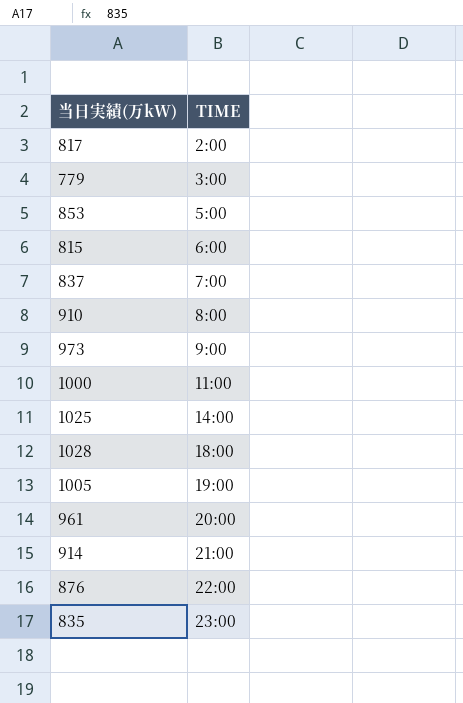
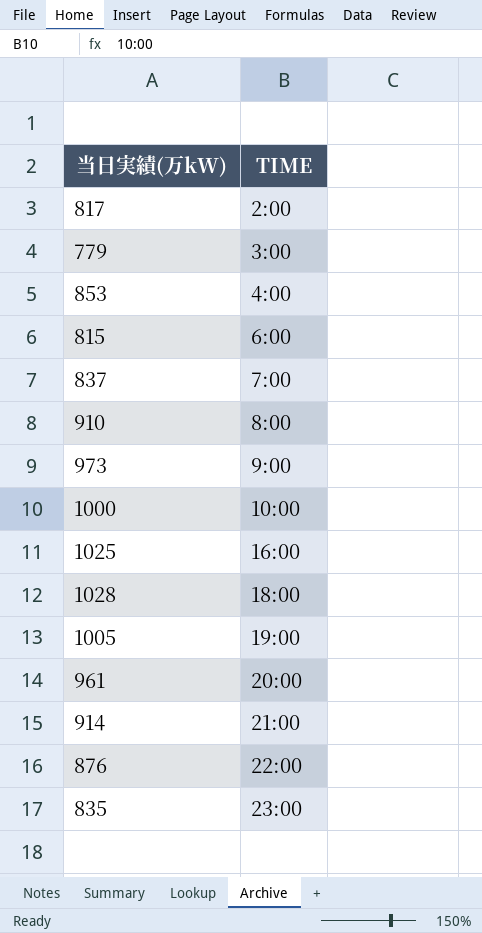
853 | TIME: 5:00 -> 4:00
1000 | TIME: 11:00 -> 10:00
1025 | TIME: 14:00 -> 16:00

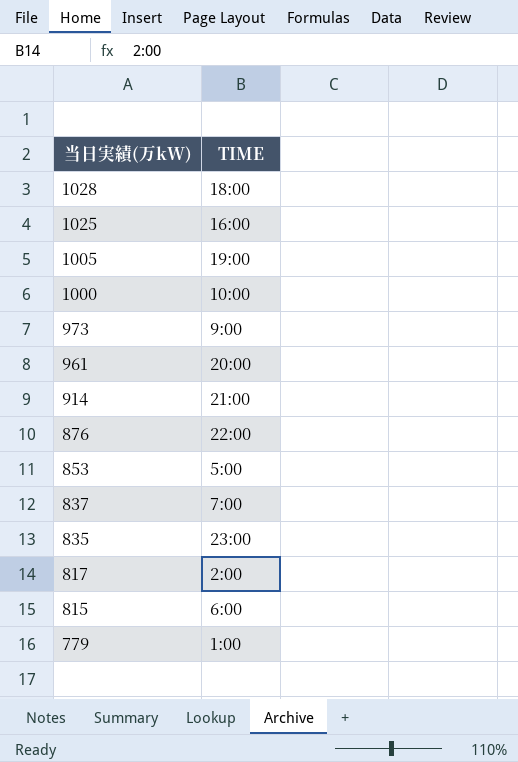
row order: TIME ascending -> 当日実績(万kW) descending
row 910: 8:00 -> none
853 | TIME: 4:00 -> 5:00
779 | TIME: 3:00 -> 1:00

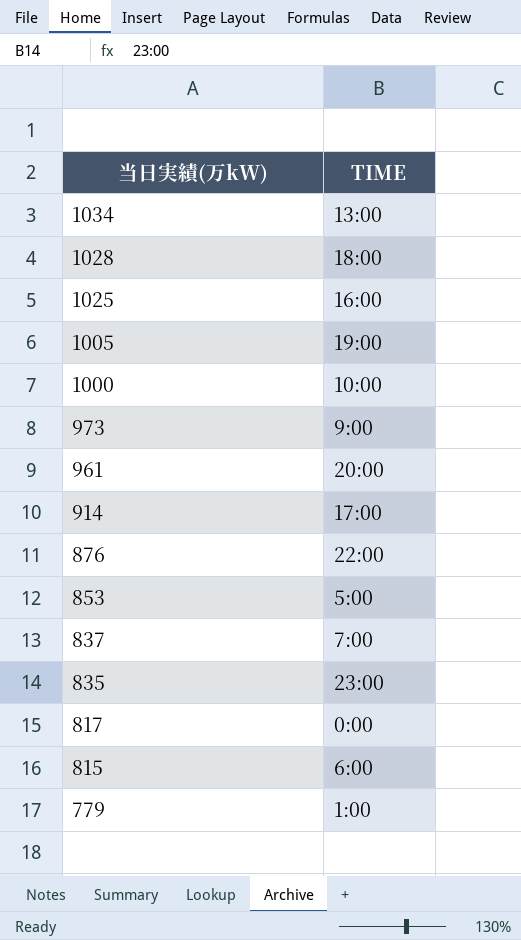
row 1034: none -> 13:00
914 | TIME: 21:00 -> 17:00
817 | TIME: 2:00 -> 0:00

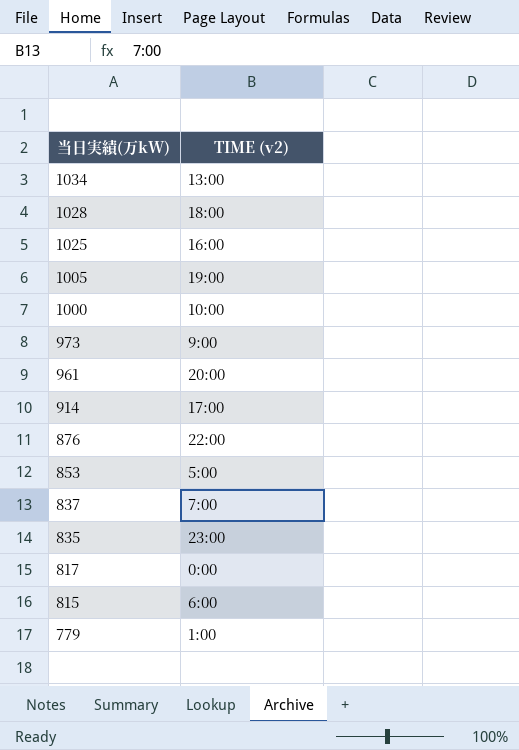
column name: TIME -> TIME (v2)

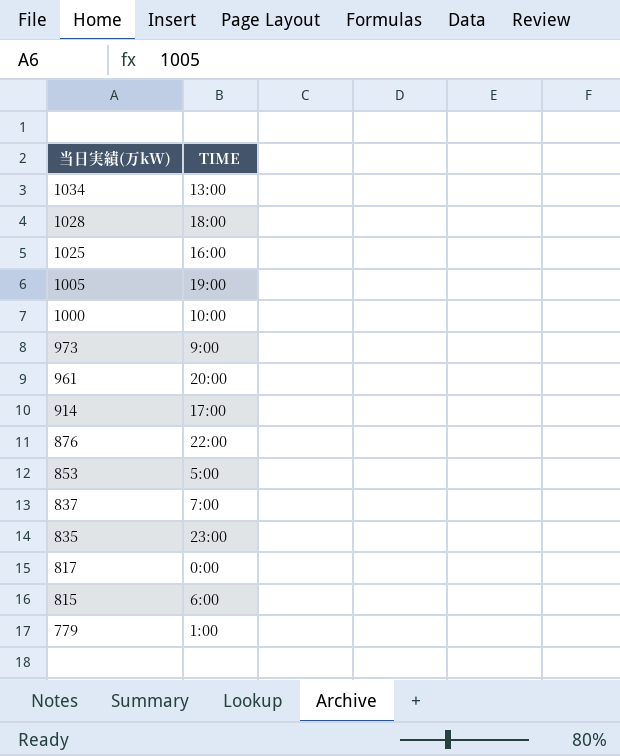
column name: TIME (v2) -> TIME

